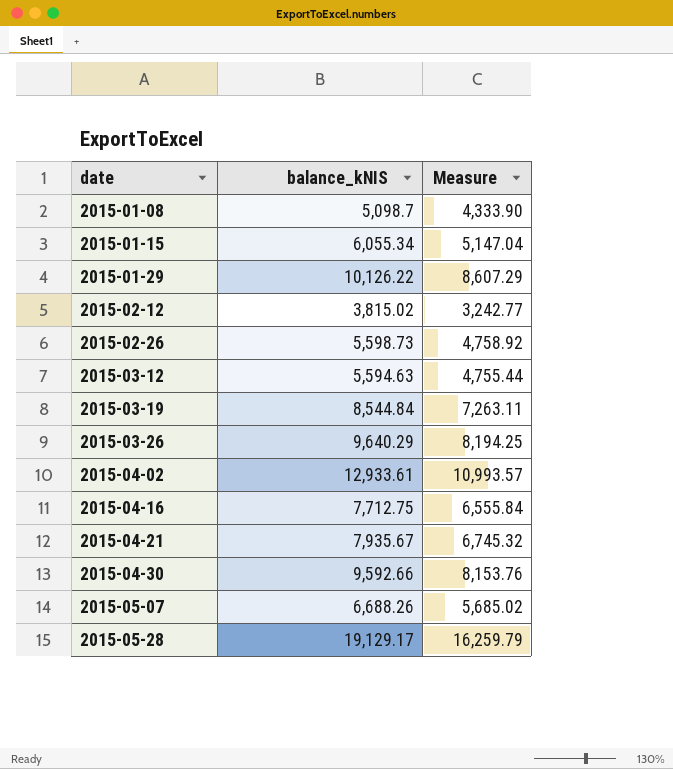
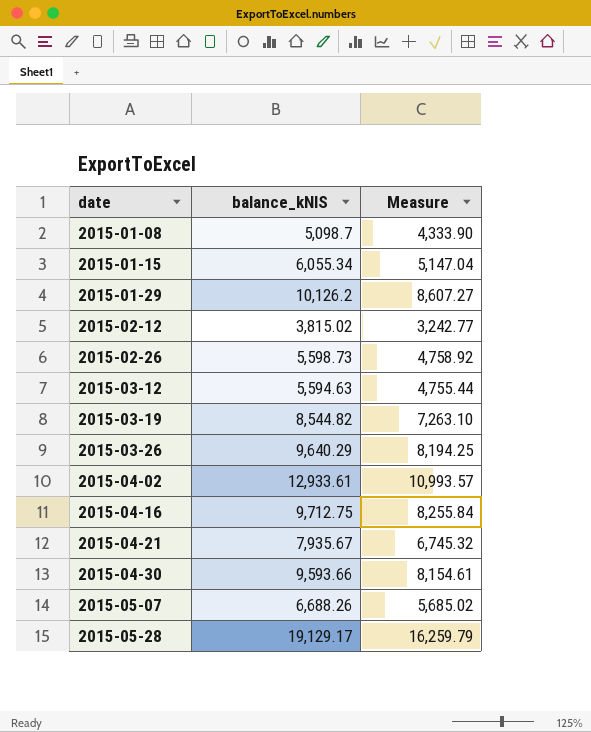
2015-01-29 | balance_kNIS: 10,126.22 -> 10,126.2
2015-01-29 | Measure: 8,607.29 -> 8,607.27
2015-03-19 | balance_kNIS: 8,544.84 -> 8,544.82
2015-03-19 | Measure: 7,263.11 -> 7,263.10
2015-04-16 | balance_kNIS: 7,712.75 -> 9,712.75
2015-04-16 | Measure: 6,555.84 -> 8,255.84
2015-04-30 | balance_kNIS: 9,592.66 -> 9,593.66
2015-04-30 | Measure: 8,153.76 -> 8,154.61

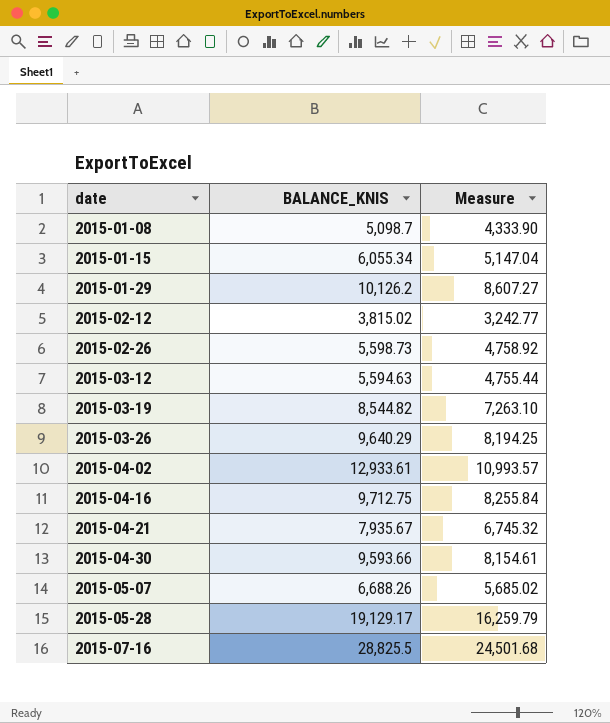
column name: balance_kNIS -> BALANCE_KNIS
row 2015-07-16: none -> 28,825.5 | 24,501.68

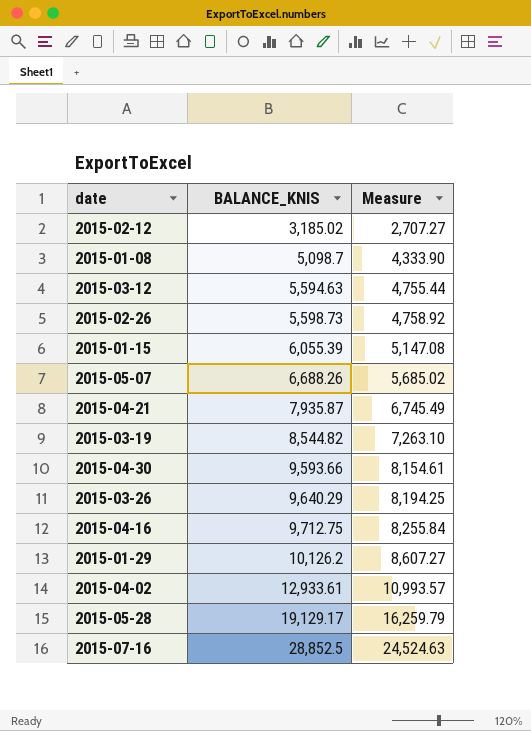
row order: date ascending -> BALANCE_KNIS ascending
2015-02-12 | BALANCE_KNIS: 3,815.02 -> 3,185.02
2015-02-12 | Measure: 3,242.77 -> 2,707.27
2015-01-15 | BALANCE_KNIS: 6,055.34 -> 6,055.39
2015-01-15 | Measure: 5,147.04 -> 5,147.08
2015-04-21 | BALANCE_KNIS: 7,935.67 -> 7,935.87
2015-04-21 | Measure: 6,745.32 -> 6,745.49
2015-07-16 | BALANCE_KNIS: 28,825.5 -> 28,852.5
2015-07-16 | Measure: 24,501.68 -> 24,524.63

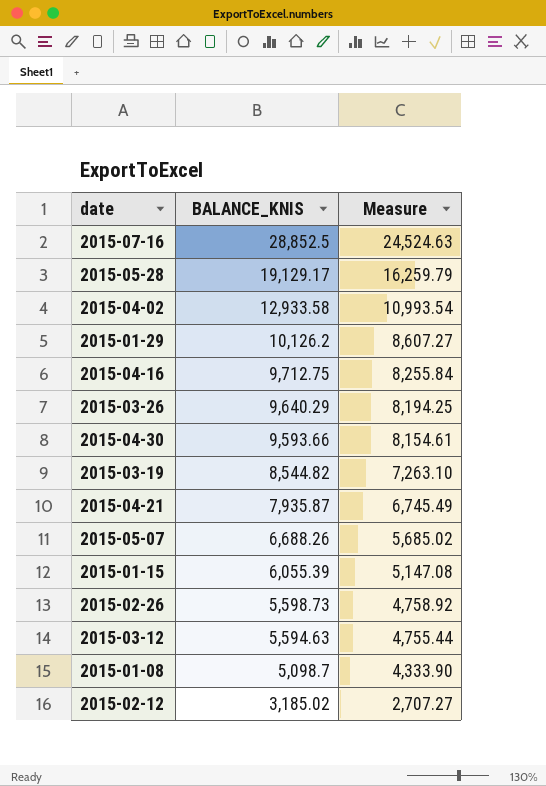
row order: BALANCE_KNIS ascending -> BALANCE_KNIS descending
2015-04-02 | BALANCE_KNIS: 12,933.61 -> 12,933.58
2015-04-02 | Measure: 10,993.57 -> 10,993.54

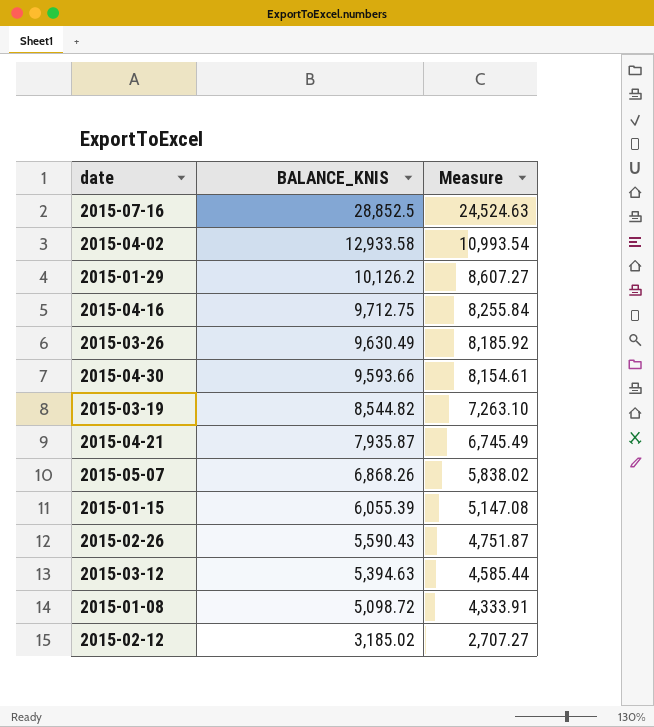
row 2015-05-28: 19,129.17 | 16,259.79 -> none
2015-03-26 | BALANCE_KNIS: 9,640.29 -> 9,630.49
2015-03-26 | Measure: 8,194.25 -> 8,185.92
2015-05-07 | BALANCE_KNIS: 6,688.26 -> 6,868.26
2015-05-07 | Measure: 5,685.02 -> 5,838.02
2015-02-26 | BALANCE_KNIS: 5,598.73 -> 5,590.43
2015-02-26 | Measure: 4,758.92 -> 4,751.87
2015-03-12 | BALANCE_KNIS: 5,594.63 -> 5,394.63
2015-03-12 | Measure: 4,755.44 -> 4,585.44
2015-01-08 | BALANCE_KNIS: 5,098.7 -> 5,098.72
2015-01-08 | Measure: 4,333.90 -> 4,333.91

